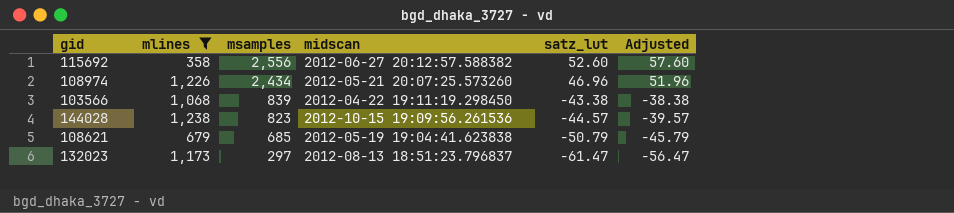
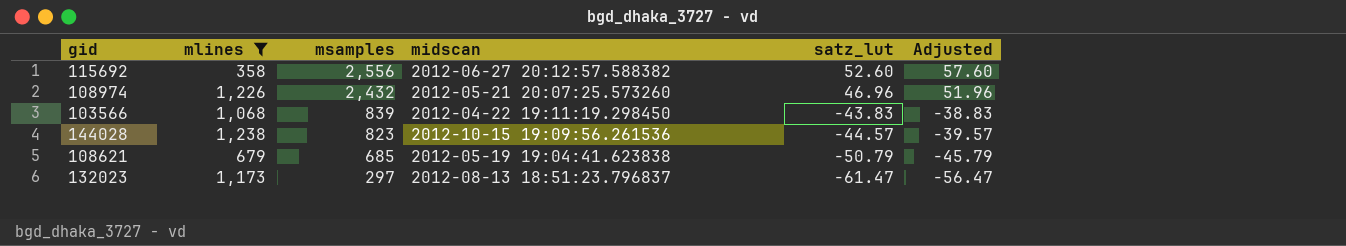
108974 | msamples: 2,434 -> 2,432
103566 | satz_lut: -43.38 -> -43.83
103566 | Adjusted: -38.38 -> -38.83

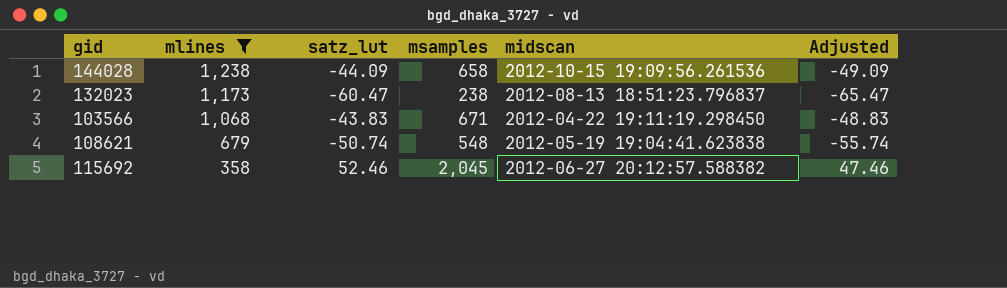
row order: msamples descending -> mlines descending
column satz_lut | position: 5 -> 3
column Adjusted | formula: [satz_lut] + 5 -> [satz_lut] - 5
row 108974: 1,226 | 2,432 | 2012-05-21 20:07:25.573260 | 46.96 | 51.96 -> none
144028 | satz_lut: -44.57 -> -44.09
144028 | msamples: 823 -> 658
132023 | satz_lut: -61.47 -> -60.47
132023 | msamples: 297 -> 238
103566 | msamples: 839 -> 671
108621 | satz_lut: -50.79 -> -50.74
108621 | msamples: 685 -> 548
115692 | satz_lut: 52.60 -> 52.46
115692 | msamples: 2,556 -> 2,045

